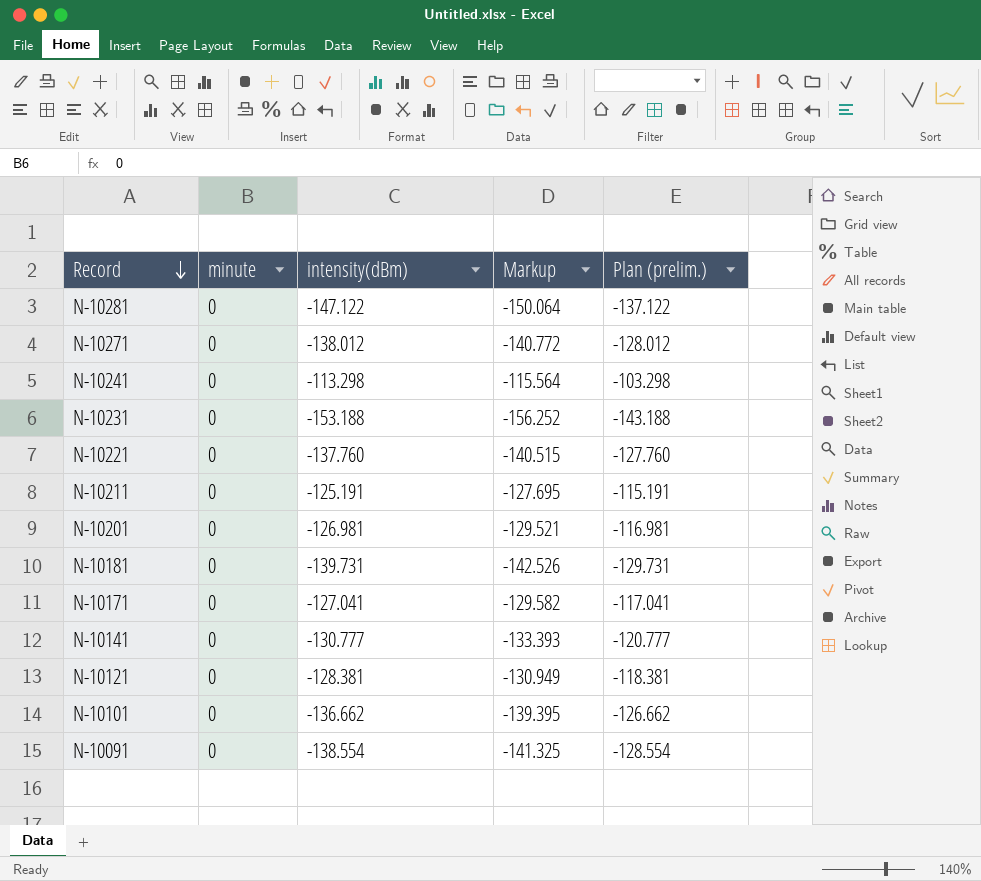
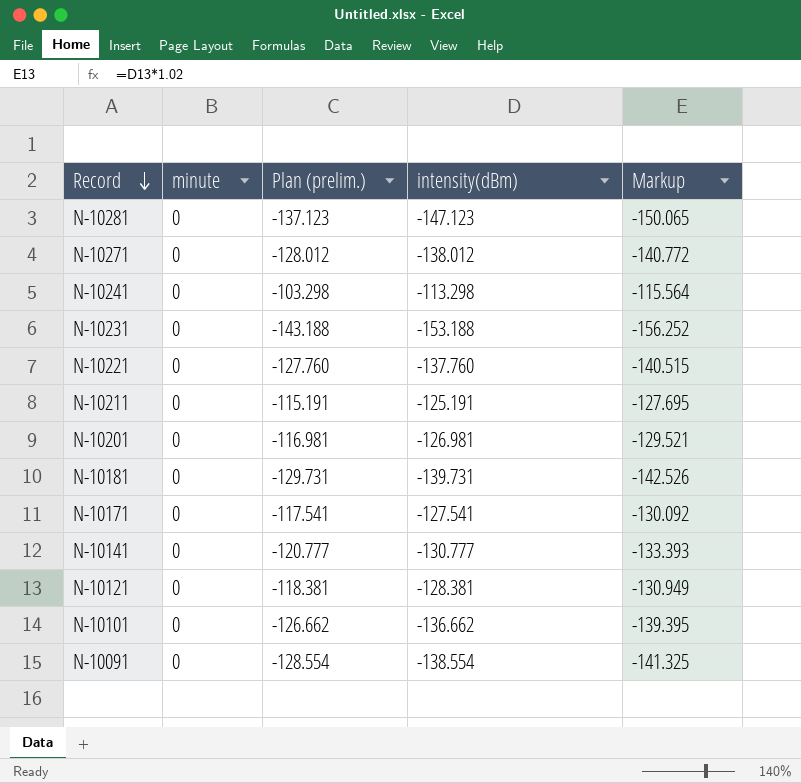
column Plan (prelim.) | position: 5 -> 3
N-10281 | Plan (prelim.): -137.122 -> -137.123
N-10281 | intensity(dBm): -147.122 -> -147.123
N-10281 | Markup: -150.064 -> -150.065
N-10171 | Plan (prelim.): -117.041 -> -117.541
N-10171 | intensity(dBm): -127.041 -> -127.541
N-10171 | Markup: -129.582 -> -130.092

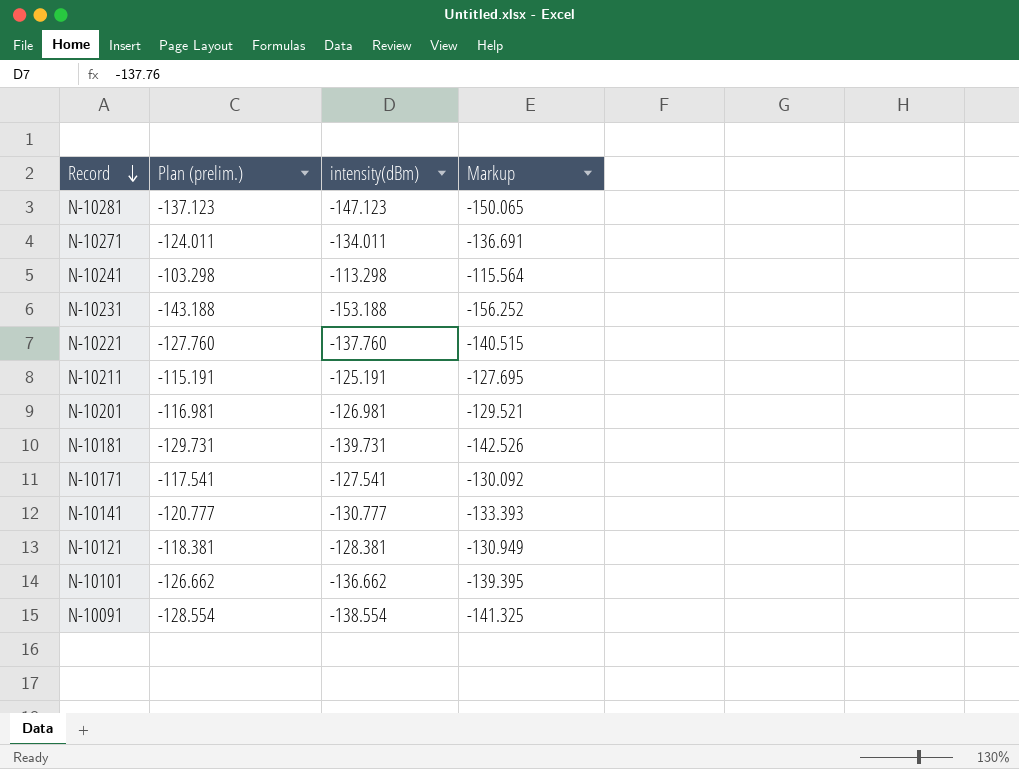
column minute | position: 2 -> none
N-10271 | Plan (prelim.): -128.012 -> -124.011
N-10271 | intensity(dBm): -138.012 -> -134.011
N-10271 | Markup: -140.772 -> -136.691

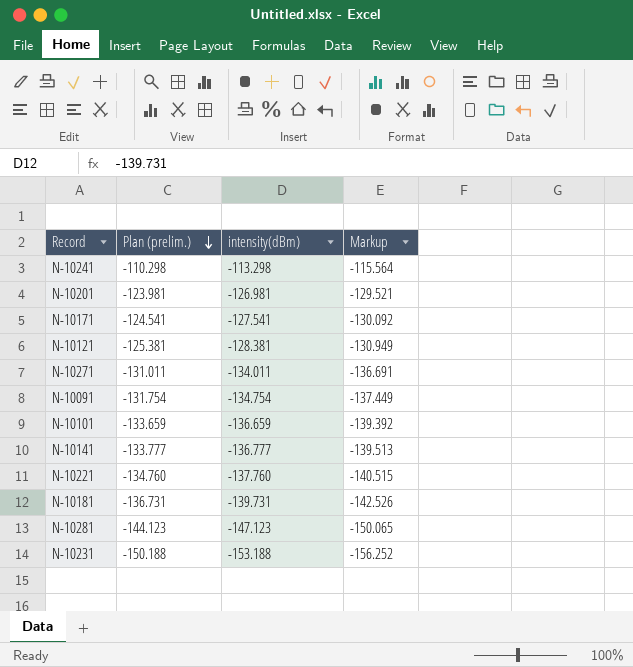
row order: Record descending -> Plan (prelim.) descending
column Plan (prelim.) | formula: [intensity(dBm)] + 10 -> [intensity(dBm)] + 3
row N-10211: -115.191 | -125.191 | -127.695 -> none
N-10091 | intensity(dBm): -138.554 -> -134.754
N-10091 | Markup: -141.325 -> -137.449
N-10101 | intensity(dBm): -136.662 -> -136.659
N-10101 | Markup: -139.395 -> -139.392
N-10141 | intensity(dBm): -130.777 -> -136.777
N-10141 | Markup: -133.393 -> -139.513

